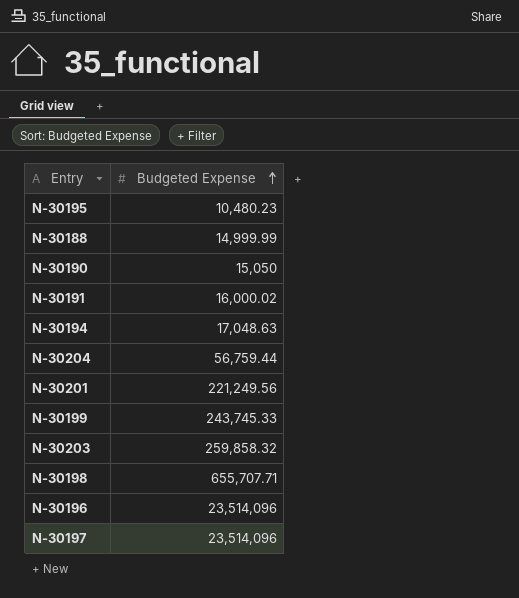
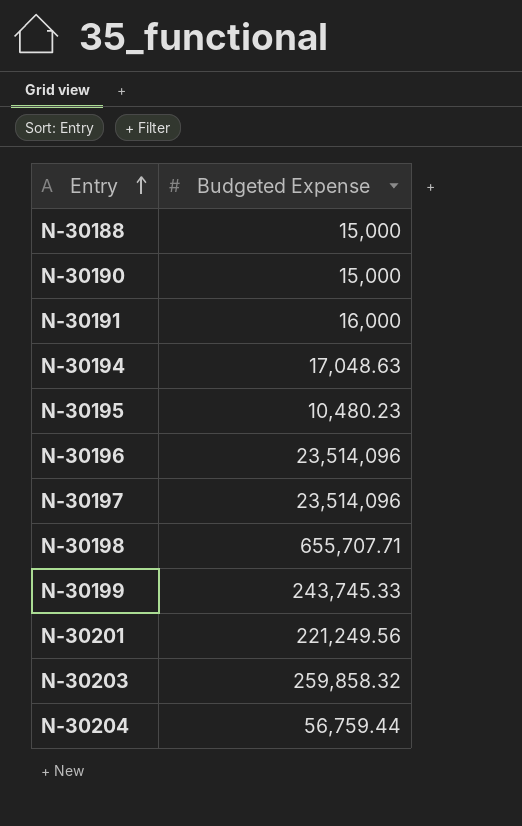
row order: Budgeted Expense ascending -> Entry ascending
N-30188 | Budgeted Expense: 14,999.99 -> 15,000
N-30190 | Budgeted Expense: 15,050 -> 15,000
N-30191 | Budgeted Expense: 16,000.02 -> 16,000

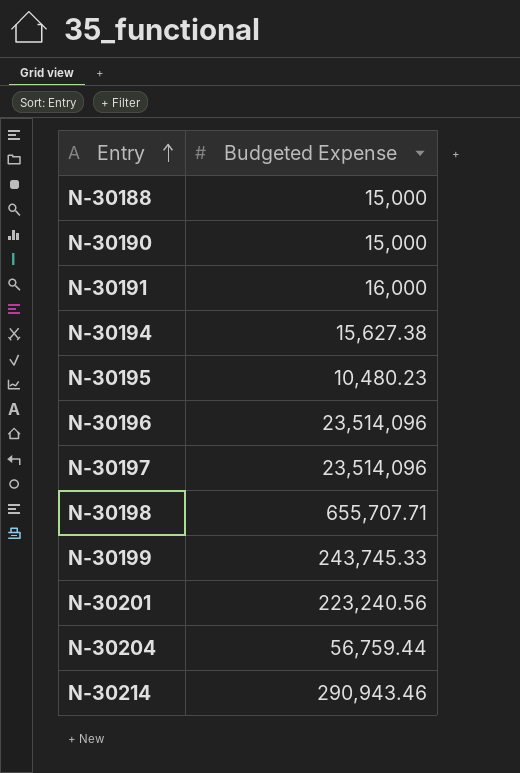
row N-30203: 259,858.32 -> none
N-30194 | Budgeted Expense: 17,048.63 -> 15,627.38
N-30201 | Budgeted Expense: 221,249.56 -> 223,240.56
row N-30214: none -> 290,943.46

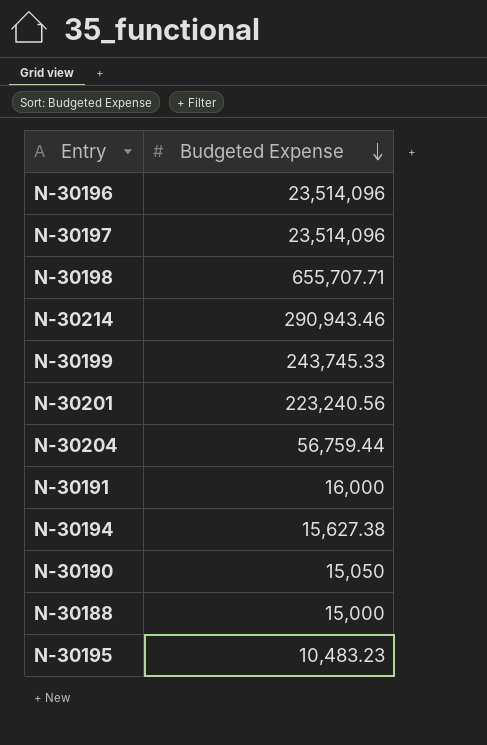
row order: Entry ascending -> Budgeted Expense descending
N-30190 | Budgeted Expense: 15,000 -> 15,050
N-30195 | Budgeted Expense: 10,480.23 -> 10,483.23

